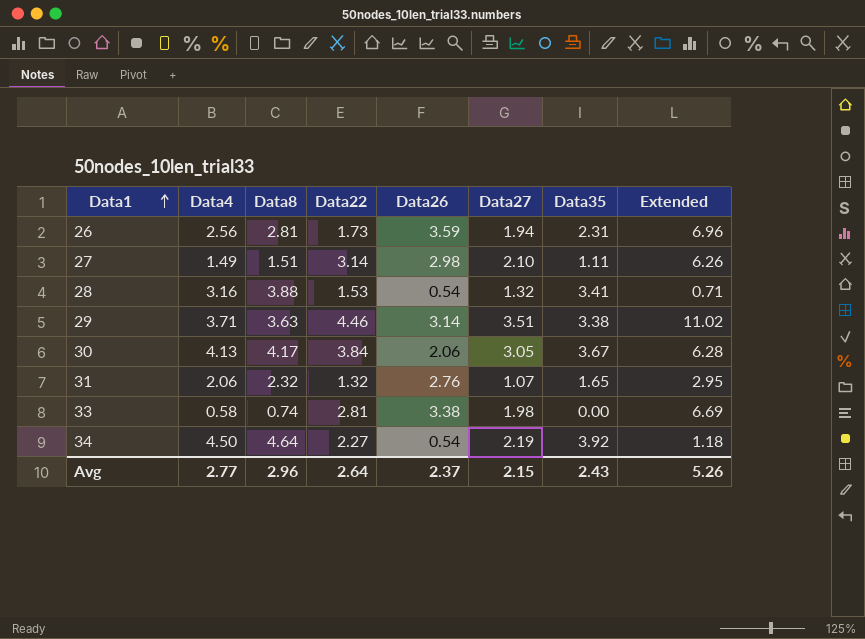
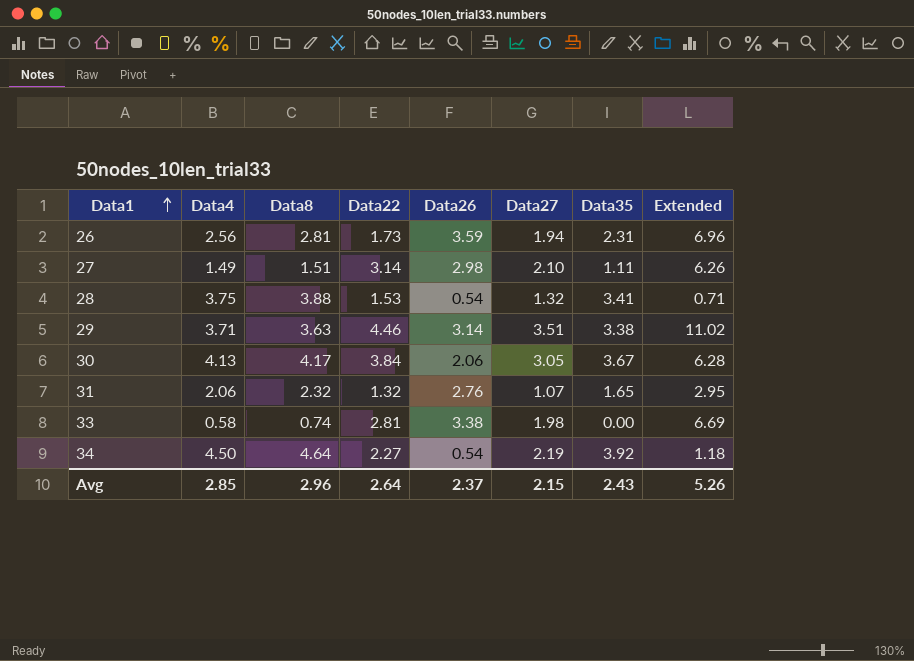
28 | Data4: 3.16 -> 3.75
Avg | Data4: 2.77 -> 2.85

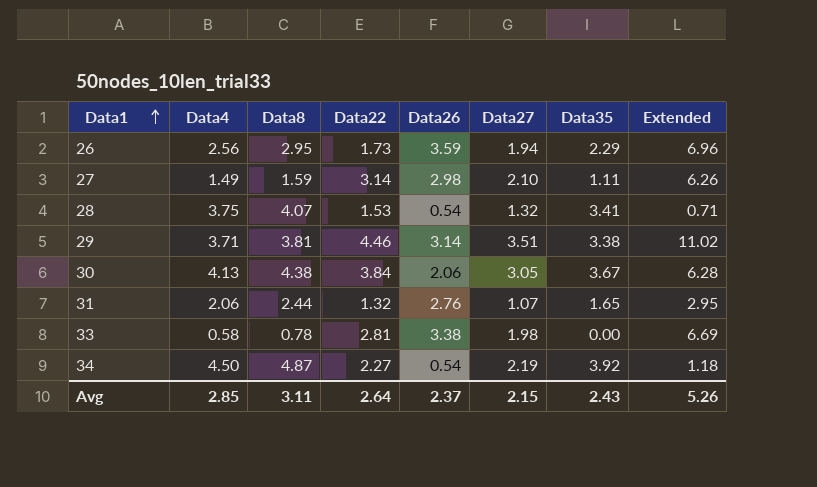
26 | Data8: 2.81 -> 2.95
26 | Data35: 2.31 -> 2.29
27 | Data8: 1.51 -> 1.59
28 | Data8: 3.88 -> 4.07
29 | Data8: 3.63 -> 3.81
30 | Data8: 4.17 -> 4.38
31 | Data8: 2.32 -> 2.44
33 | Data8: 0.74 -> 0.78
34 | Data8: 4.64 -> 4.87
Avg | Data8: 2.96 -> 3.11

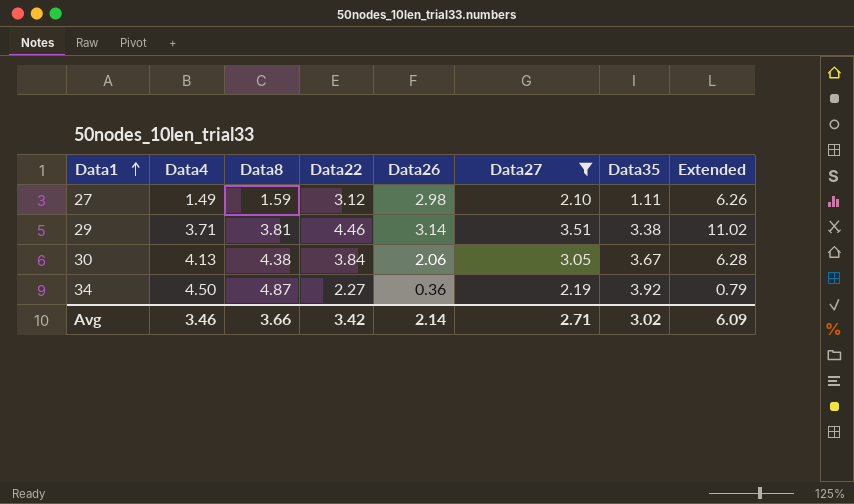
filter: none -> Data27 >= 2.10
27 | Data22: 3.14 -> 3.12
34 | Data26: 0.54 -> 0.36
34 | Extended: 1.18 -> 0.79
Avg | Data4: 2.85 -> 3.46
Avg | Data8: 3.11 -> 3.66
Avg | Data22: 2.64 -> 3.42
Avg | Data26: 2.37 -> 2.14
Avg | Data27: 2.15 -> 2.71
Avg | Data35: 2.43 -> 3.02
Avg | Extended: 5.26 -> 6.09

